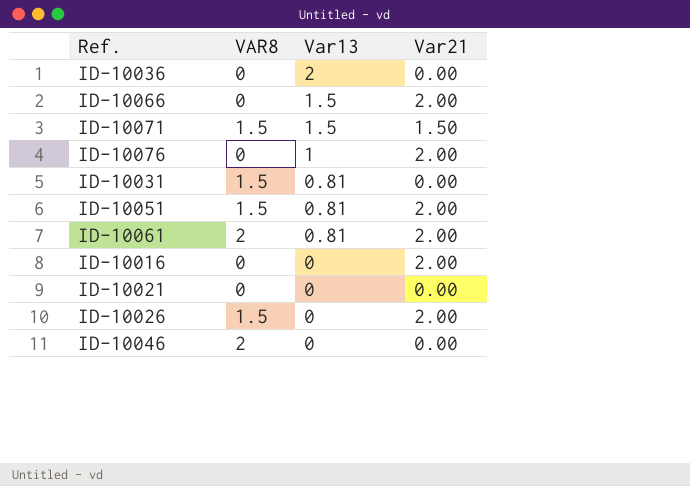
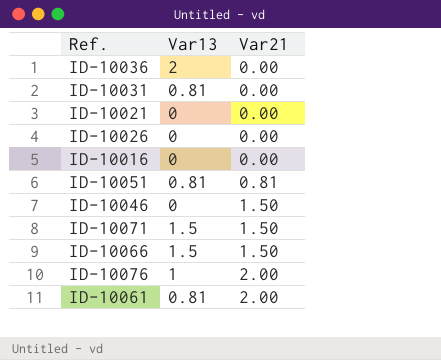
row order: Var13 descending -> Var21 ascending
column VAR8 | position: 2 -> none
ID-10026 | Var21: 2.00 -> 0.00
ID-10016 | Var21: 2.00 -> 0.00
ID-10051 | Var21: 2.00 -> 0.81
ID-10046 | Var21: 0.00 -> 1.50
ID-10066 | Var21: 2.00 -> 1.50

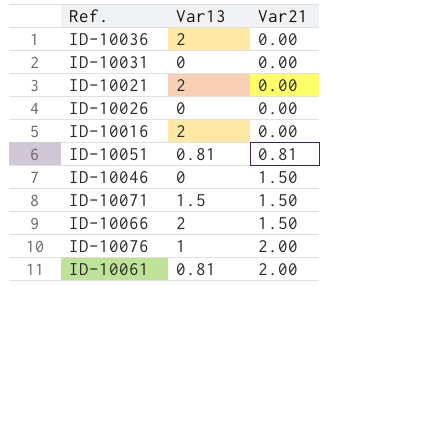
ID-10031 | Var13: 0.81 -> 0
ID-10021 | Var13: 0 -> 2
ID-10016 | Var13: 0 -> 2
ID-10066 | Var13: 1.5 -> 2

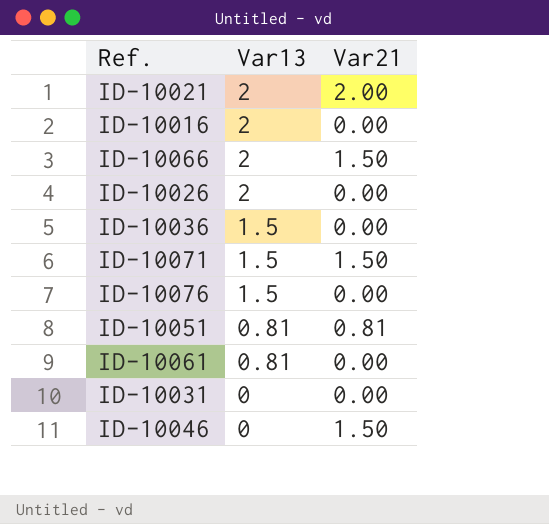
row order: Var21 ascending -> Var13 descending
ID-10021 | Var21: 0.00 -> 2.00
ID-10026 | Var13: 0 -> 2
ID-10036 | Var13: 2 -> 1.5
ID-10076 | Var13: 1 -> 1.5
ID-10076 | Var21: 2.00 -> 0.00
ID-10061 | Var21: 2.00 -> 0.00

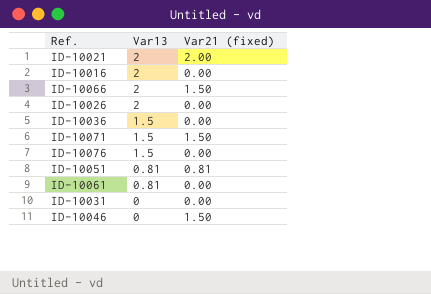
column name: Var21 -> Var21 (fixed)

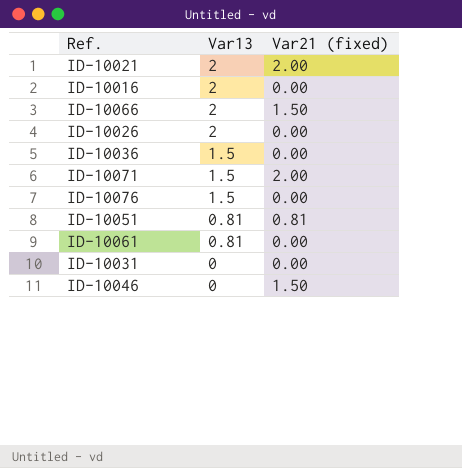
ID-10071 | Var21 (fixed): 1.50 -> 2.00

